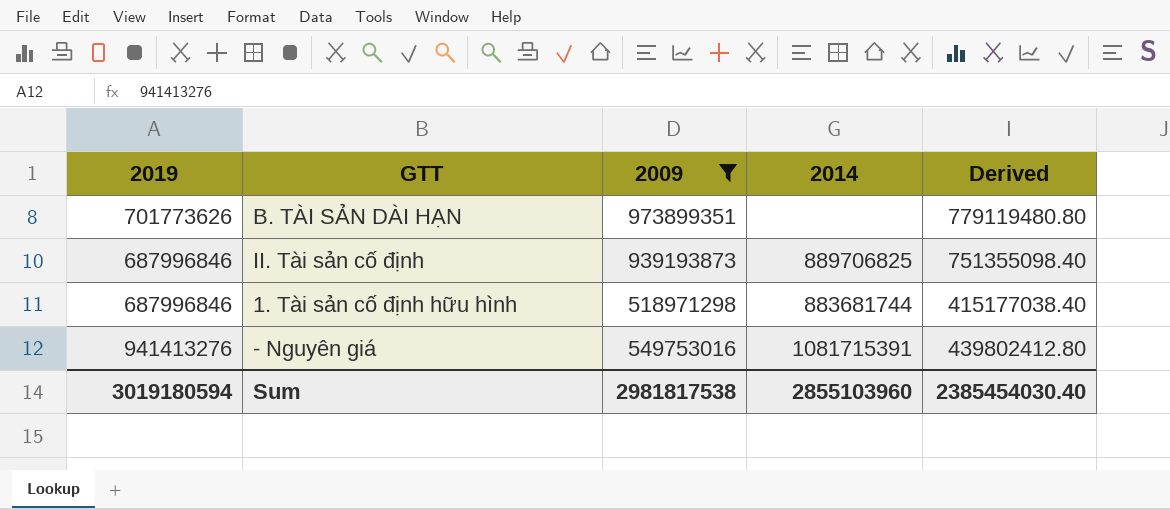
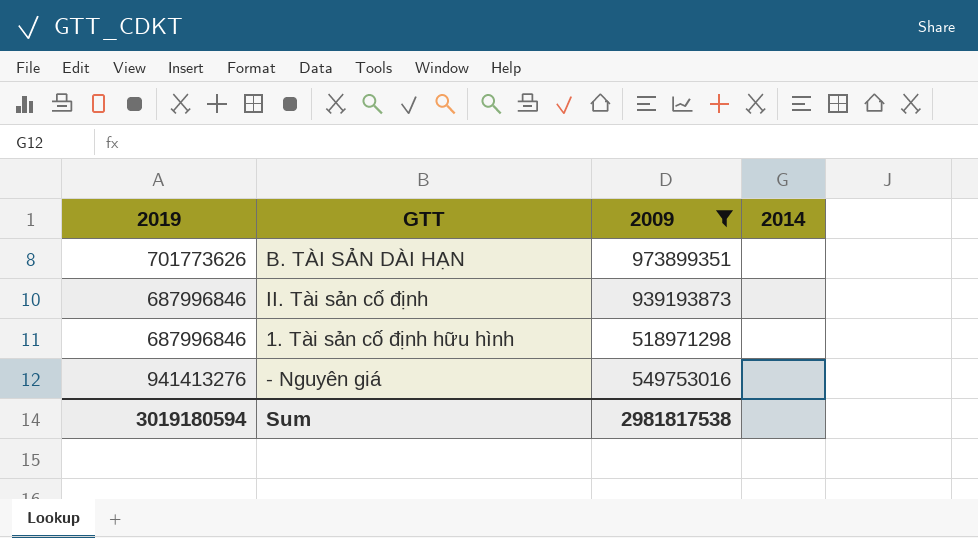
column Derived | formula: [2009] * 0.8 -> none
II. Tài sản cố định | 2014: 889706825 -> none
1. Tài sản cố định hữu hình | 2014: 883681744 -> none
- Nguyên giá | 2014: 1081715391 -> none
Sum | 2014: 2855103960 -> none

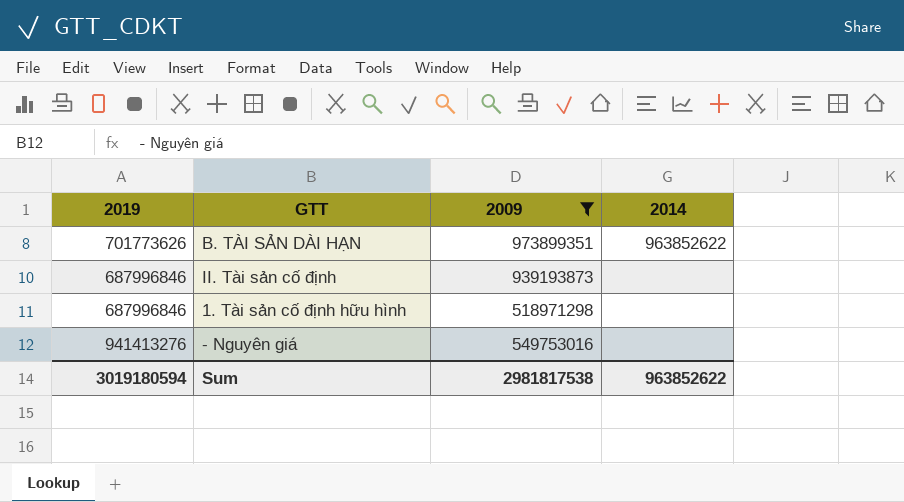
B. TÀI SẢN DÀI HẠN | 2014: none -> 963852622
Sum | 2014: none -> 963852622

